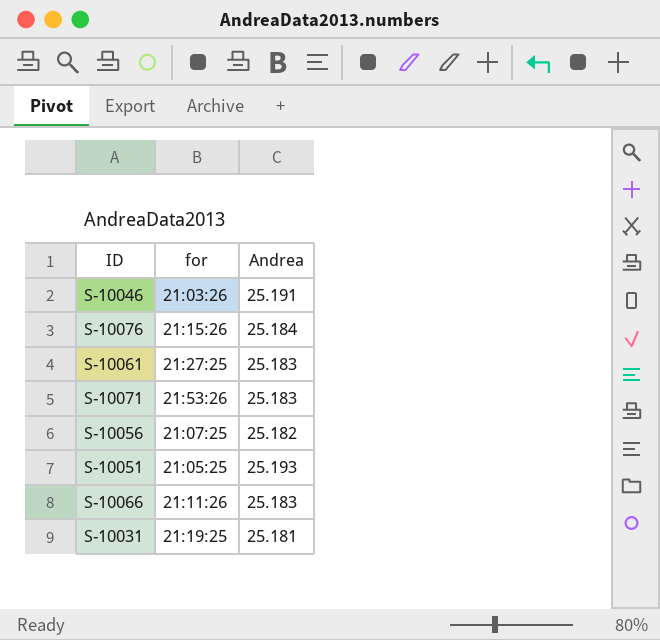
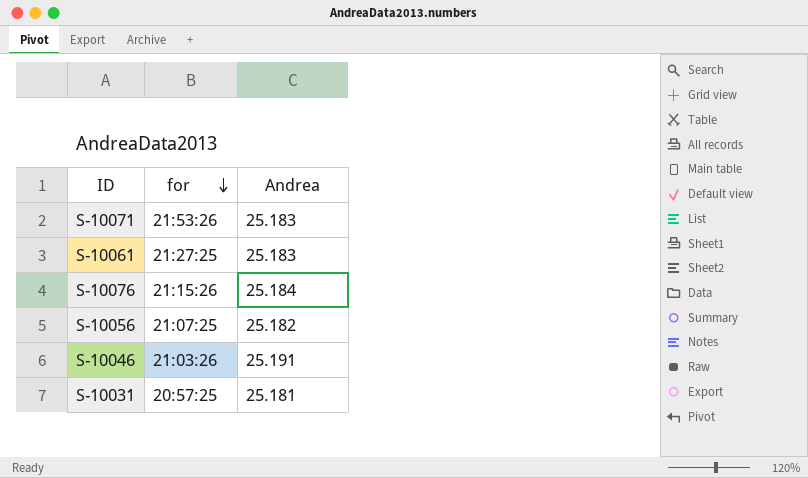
row order: none -> for descending
row S-10051: 21:05:25 | 25.193 -> none
row S-10066: 21:11:26 | 25.183 -> none
S-10031 | for: 21:19:25 -> 20:57:25

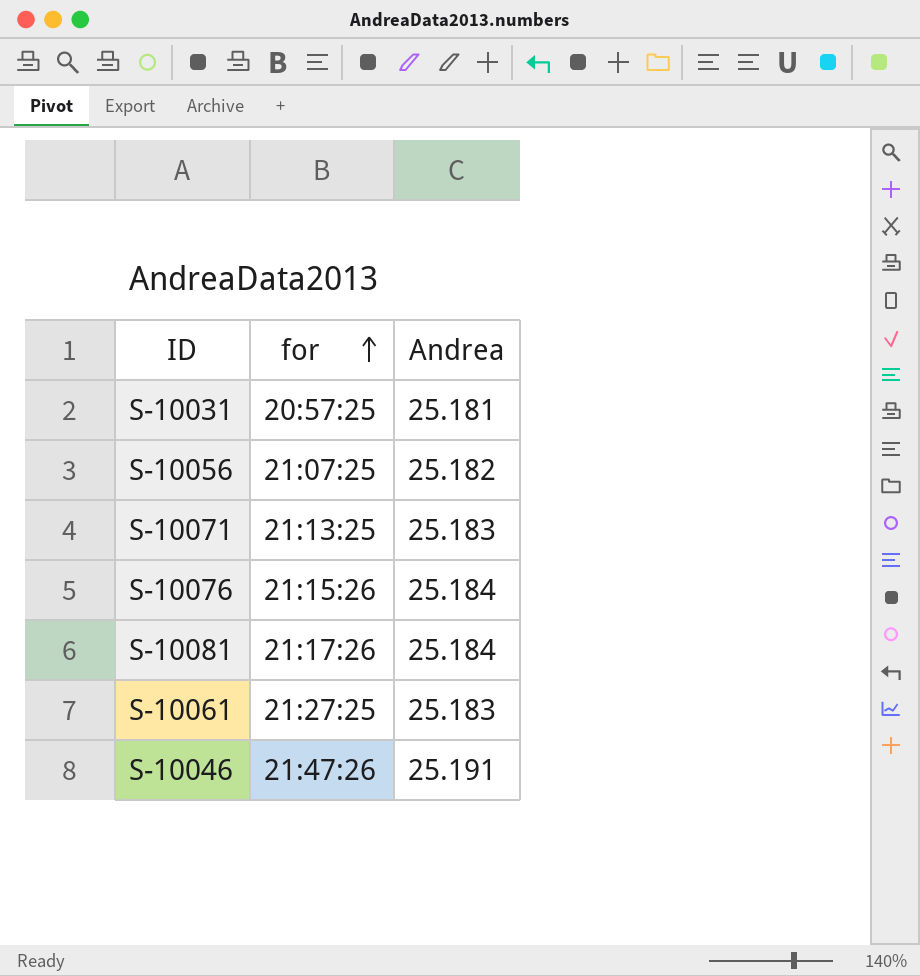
row order: for descending -> for ascending
S-10071 | for: 21:53:26 -> 21:13:25
row S-10081: none -> 21:17:26 | 25.184
S-10046 | for: 21:03:26 -> 21:47:26

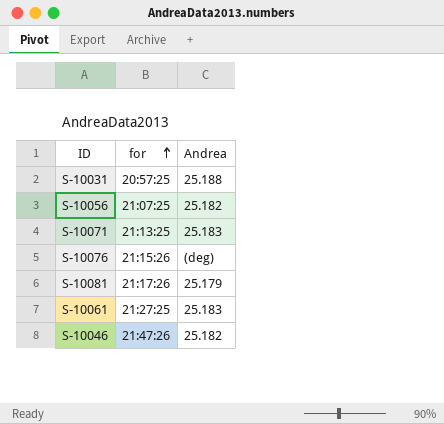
S-10031 | Andrea: 25.181 -> 25.188
S-10076 | Andrea: 25.184 -> (deg)
S-10081 | Andrea: 25.184 -> 25.179
S-10046 | Andrea: 25.191 -> 25.182

